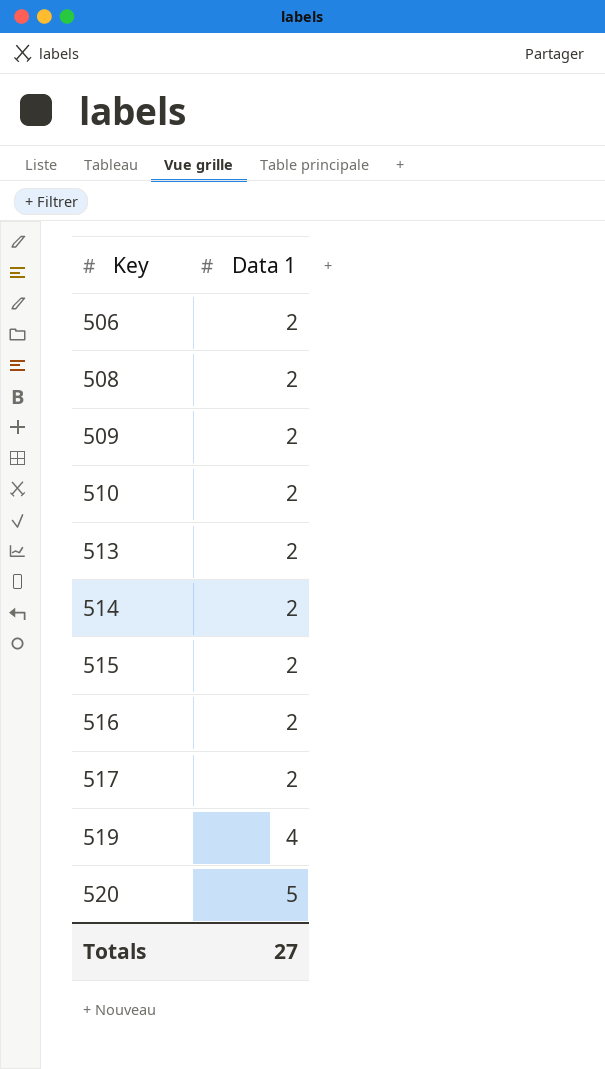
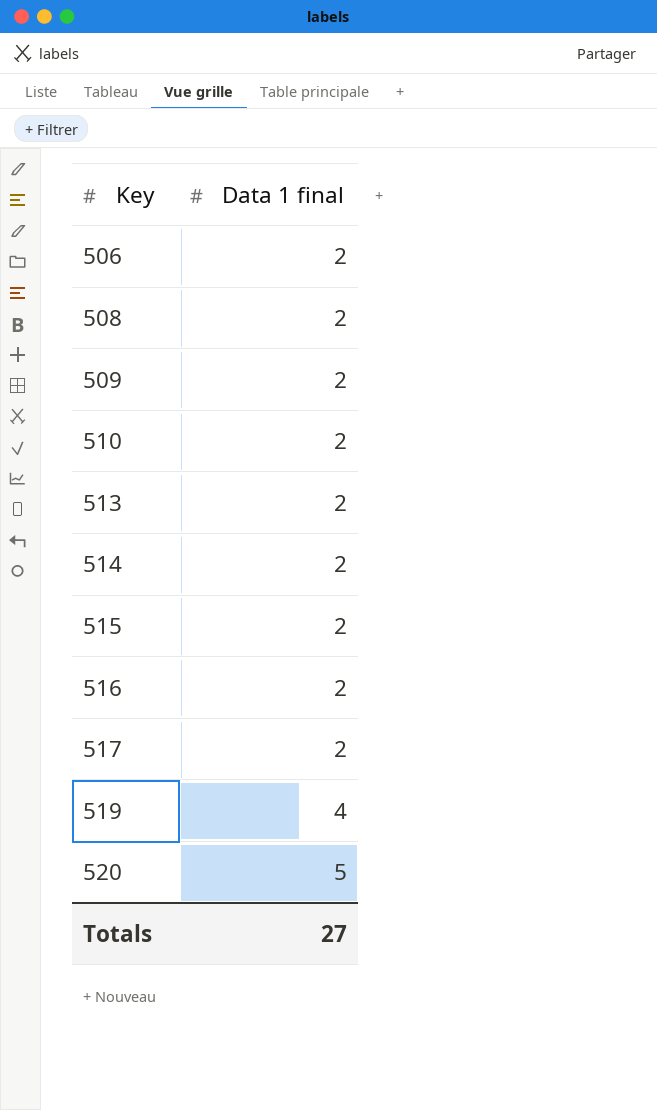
column name: Data 1 -> Data 1 final

